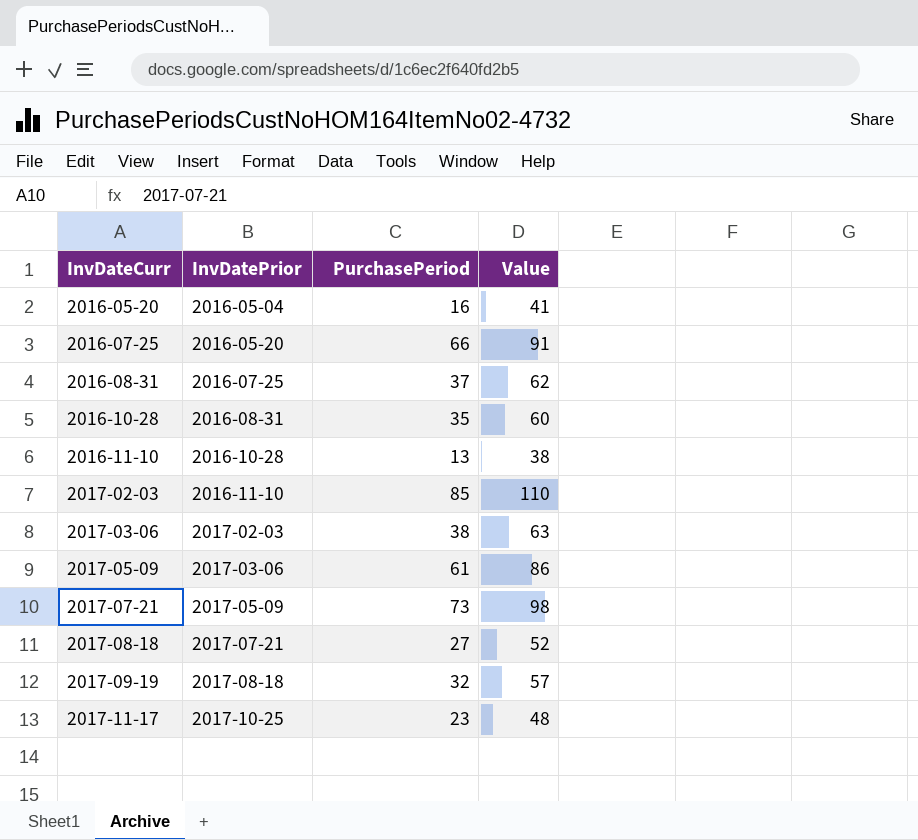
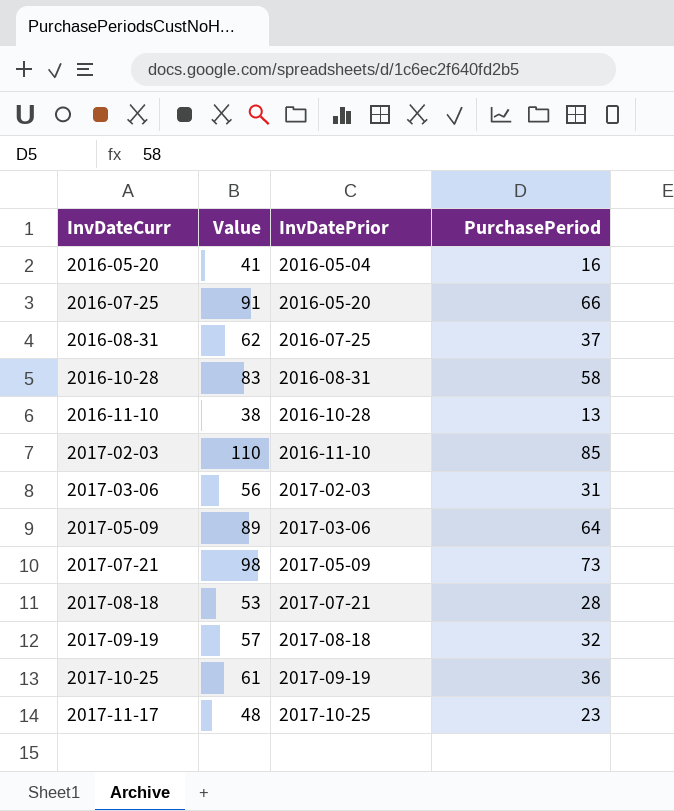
column Value | position: 4 -> 2
2016-10-28 | Value: 60 -> 83
2016-10-28 | PurchasePeriod: 35 -> 58
2017-03-06 | Value: 63 -> 56
2017-03-06 | PurchasePeriod: 38 -> 31
2017-05-09 | Value: 86 -> 89
2017-05-09 | PurchasePeriod: 61 -> 64
2017-08-18 | Value: 52 -> 53
2017-08-18 | PurchasePeriod: 27 -> 28
row 2017-10-25: none -> 61 | 2017-09-19 | 36

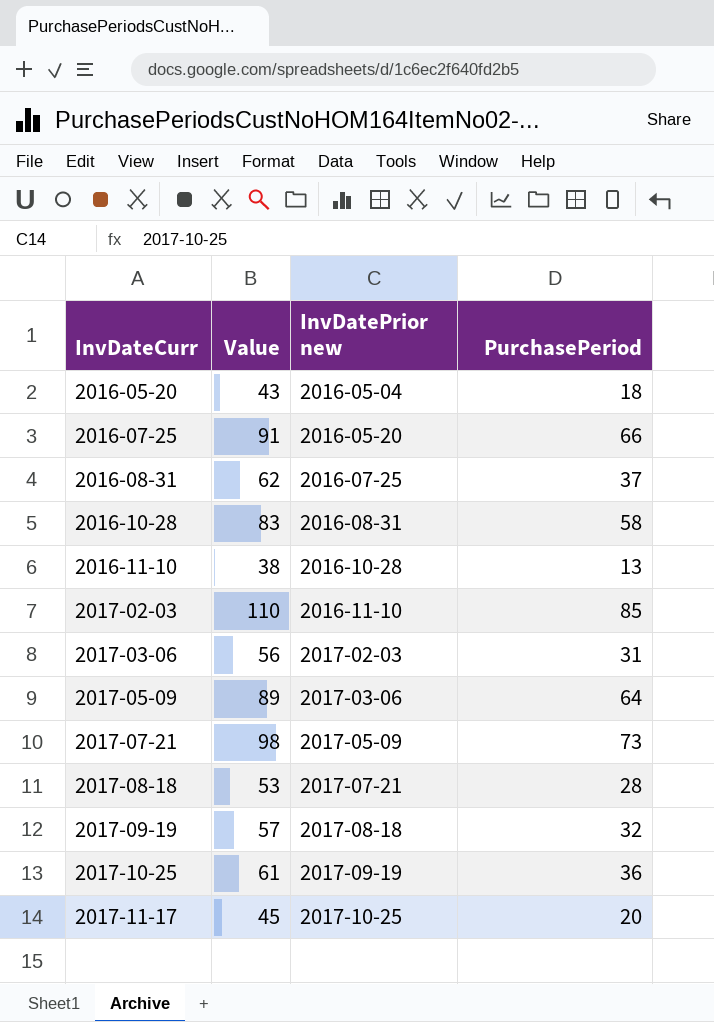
column name: InvDatePrior -> InvDatePrior new
2016-05-20 | Value: 41 -> 43
2016-05-20 | PurchasePeriod: 16 -> 18
2017-11-17 | Value: 48 -> 45
2017-11-17 | PurchasePeriod: 23 -> 20

